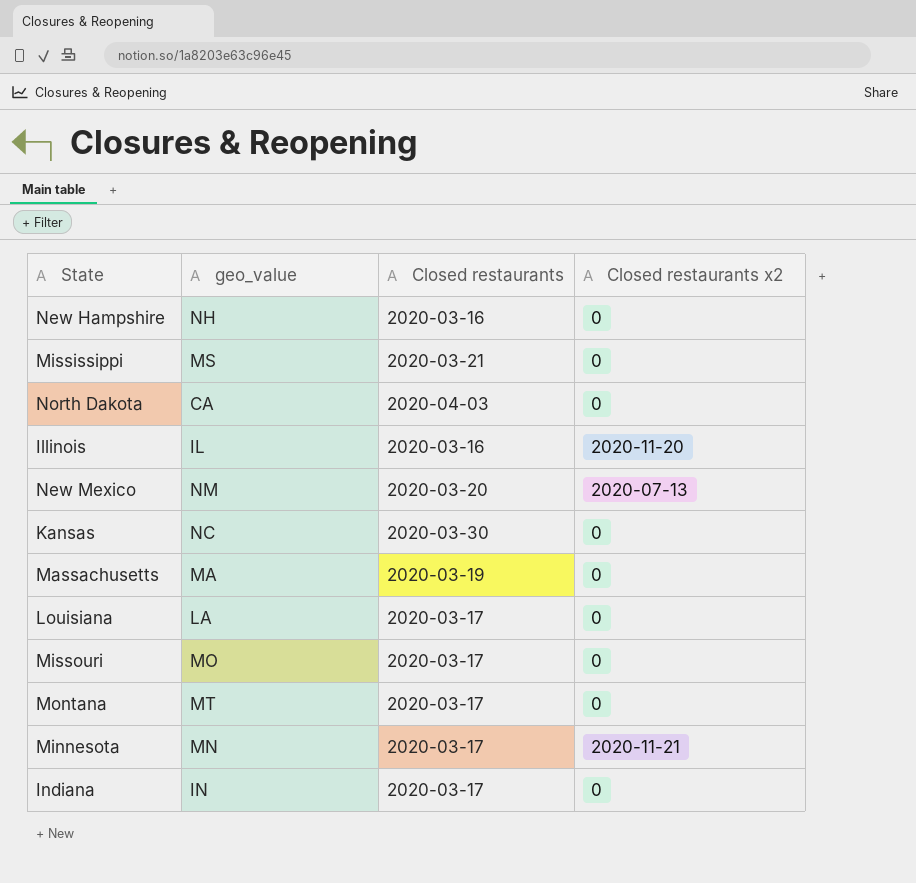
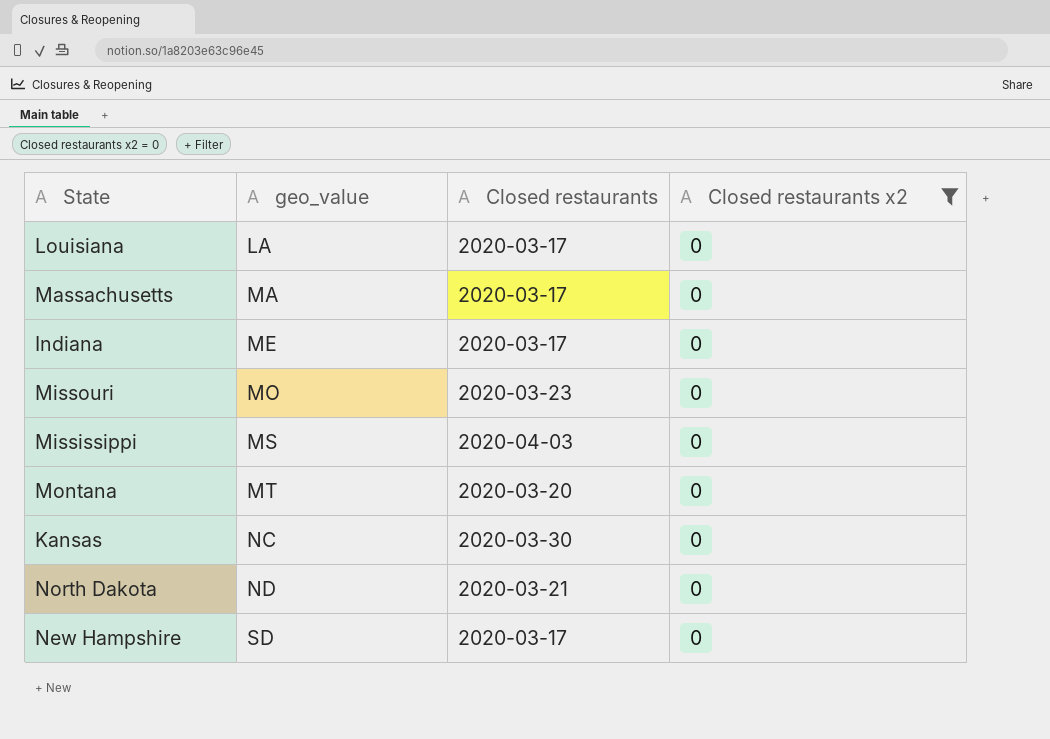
filter: none -> Closed restaurants x2 = 0
row order: none -> geo_value ascending
Massachusetts | Closed restaurants: 2020-03-19 -> 2020-03-17
Indiana | geo_value: IN -> ME
Missouri | Closed restaurants: 2020-03-17 -> 2020-03-23
Mississippi | Closed restaurants: 2020-03-21 -> 2020-04-03
Montana | Closed restaurants: 2020-03-17 -> 2020-03-20
North Dakota | geo_value: CA -> ND
North Dakota | Closed restaurants: 2020-04-03 -> 2020-03-21
New Hampshire | geo_value: NH -> SD
New Hampshire | Closed restaurants: 2020-03-16 -> 2020-03-17

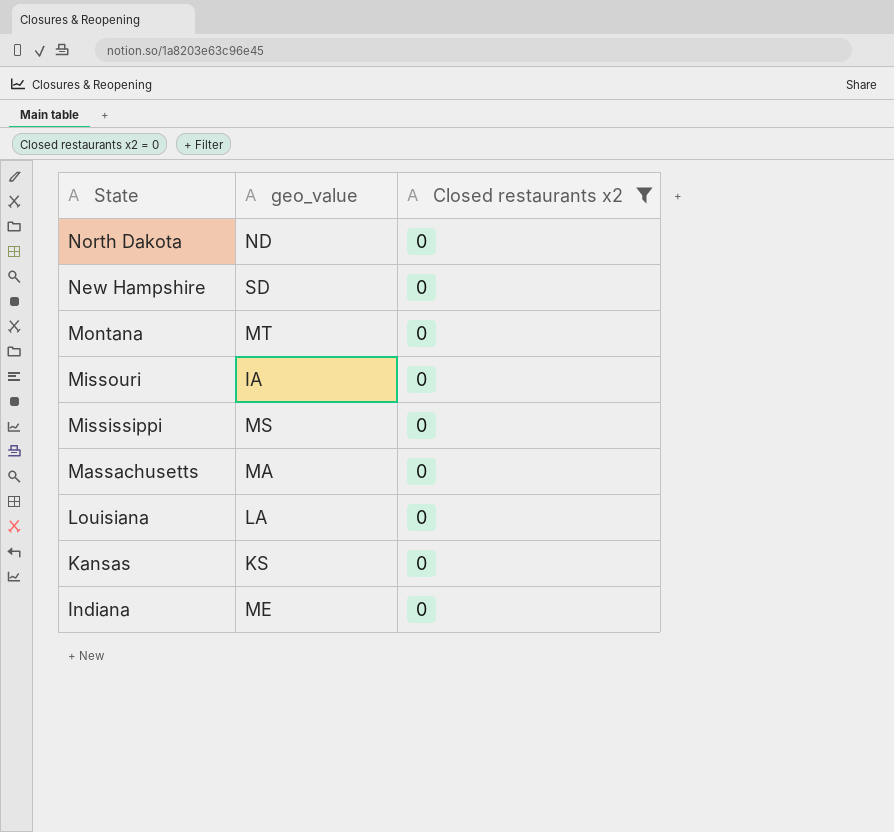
row order: geo_value ascending -> State descending
column Closed restaurants | position: 3 -> none
Missouri | geo_value: MO -> IA
Kansas | geo_value: NC -> KS

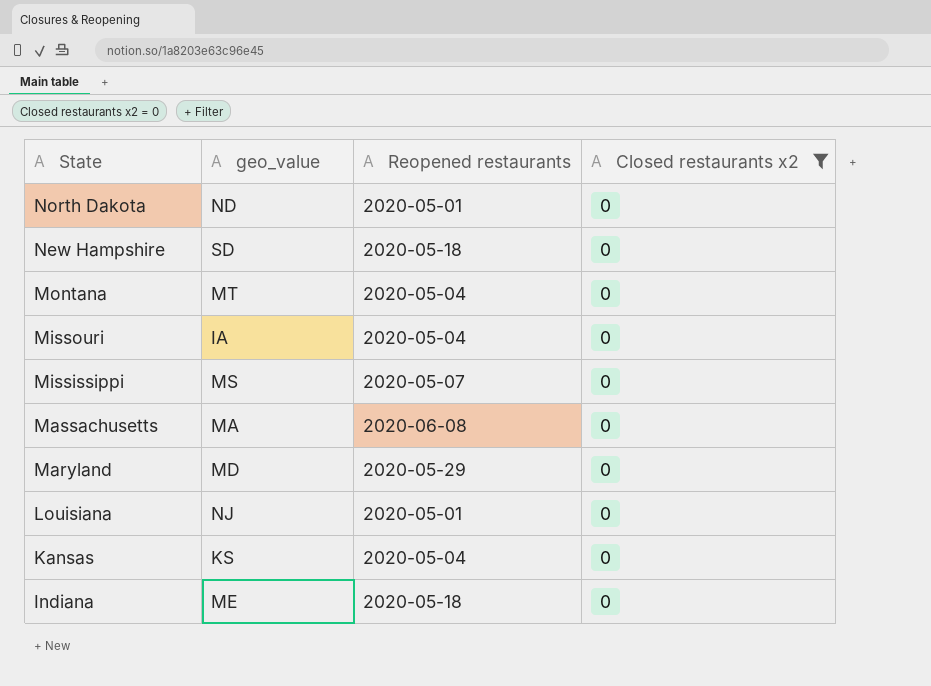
column Reopened restaurants | position: none -> 3
row Maryland: none -> MD | 2020-05-29 | 0
Louisiana | geo_value: LA -> NJ

